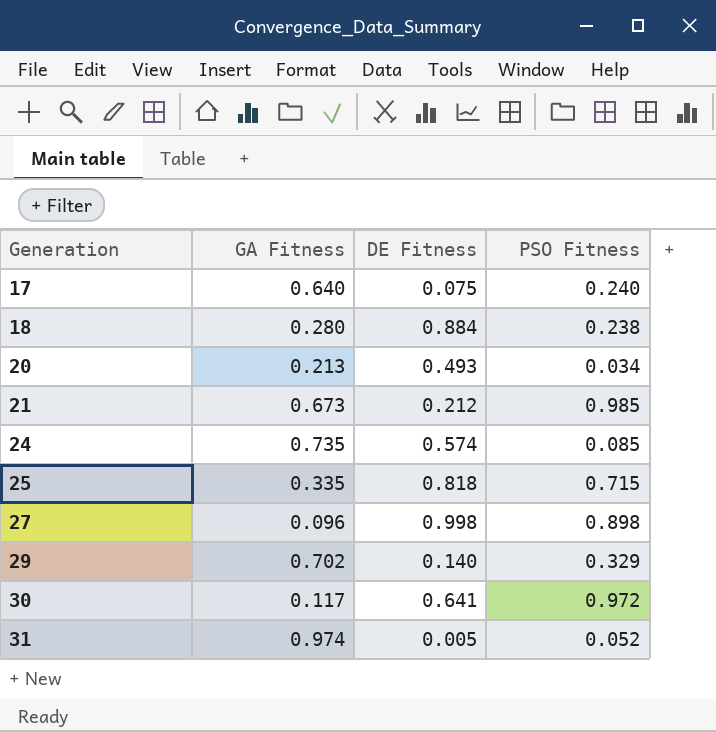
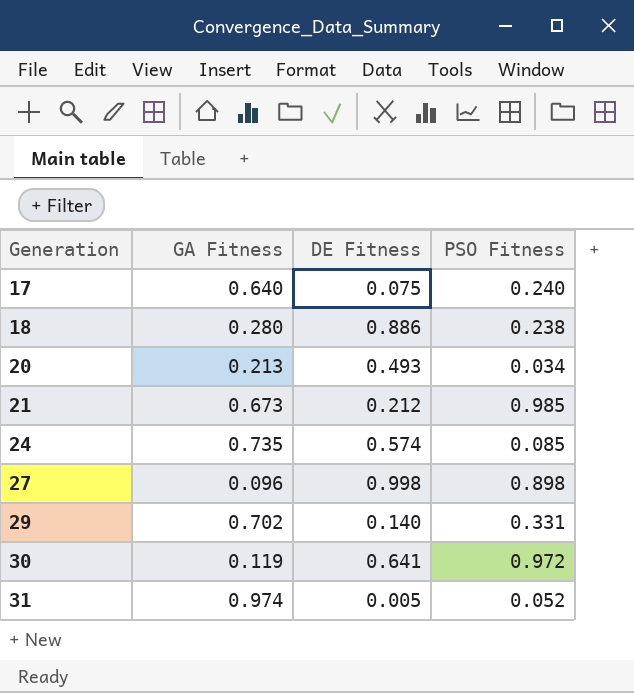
row 25: 0.335 | 0.818 | 0.715 -> none
18 | DE Fitness: 0.884 -> 0.886
29 | PSO Fitness: 0.329 -> 0.331
30 | GA Fitness: 0.117 -> 0.119

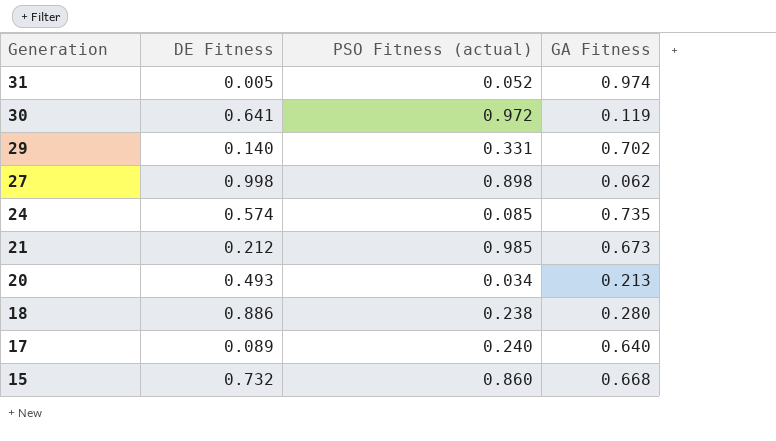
row order: Generation ascending -> Generation descending
column name: PSO Fitness -> PSO Fitness (actual)
column GA Fitness | position: 2 -> 4
27 | GA Fitness: 0.096 -> 0.062
17 | DE Fitness: 0.075 -> 0.089
row 15: none -> 0.732 | 0.860 | 0.668

